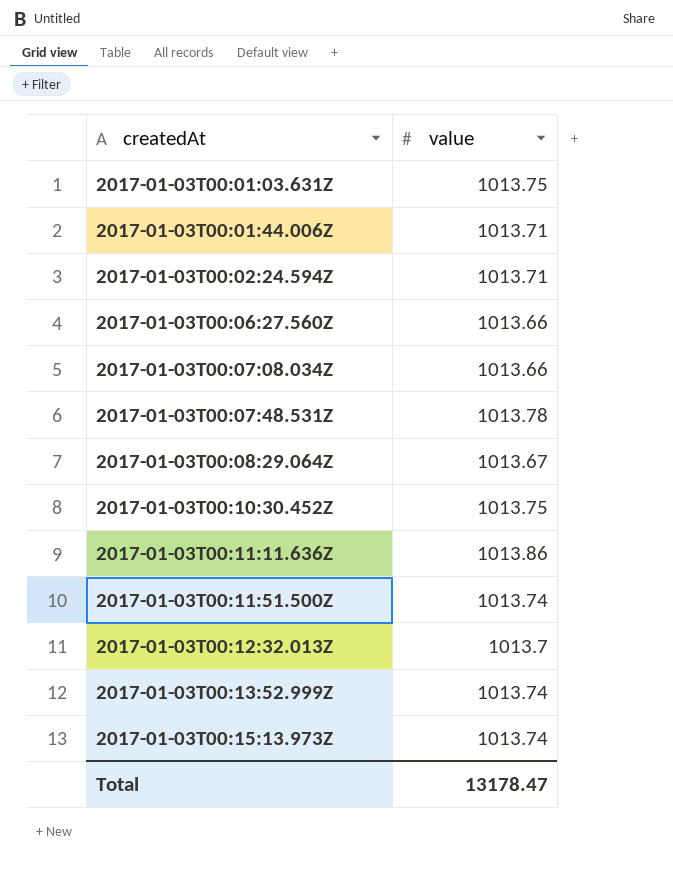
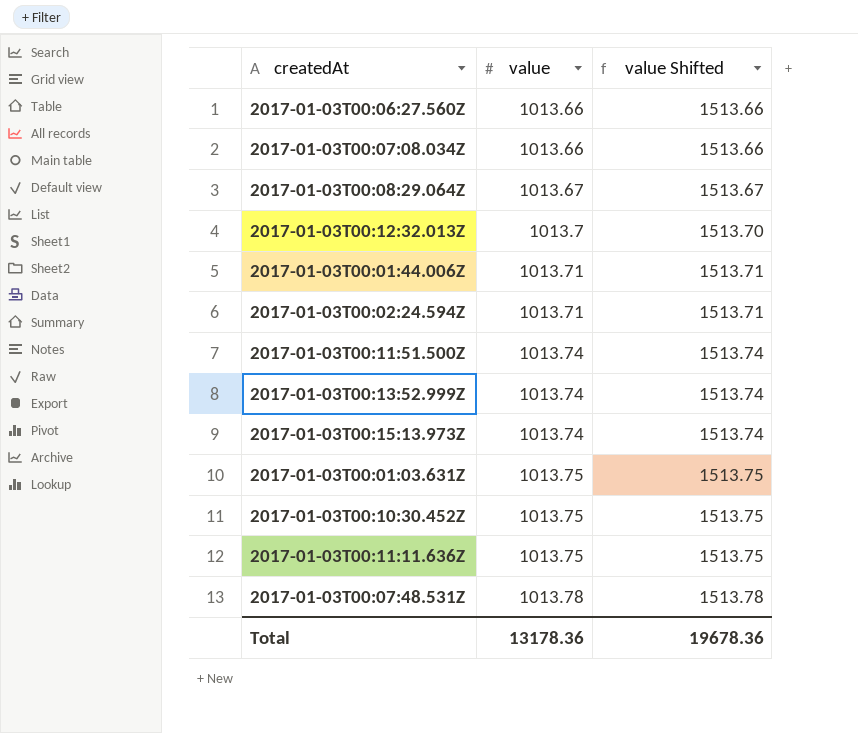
row order: createdAt ascending -> value ascending
column value Shifted | formula: none -> [value] + 500
2017-01-03T00:11:11.636Z | value: 1013.86 -> 1013.75
Total | value: 13178.47 -> 13178.36

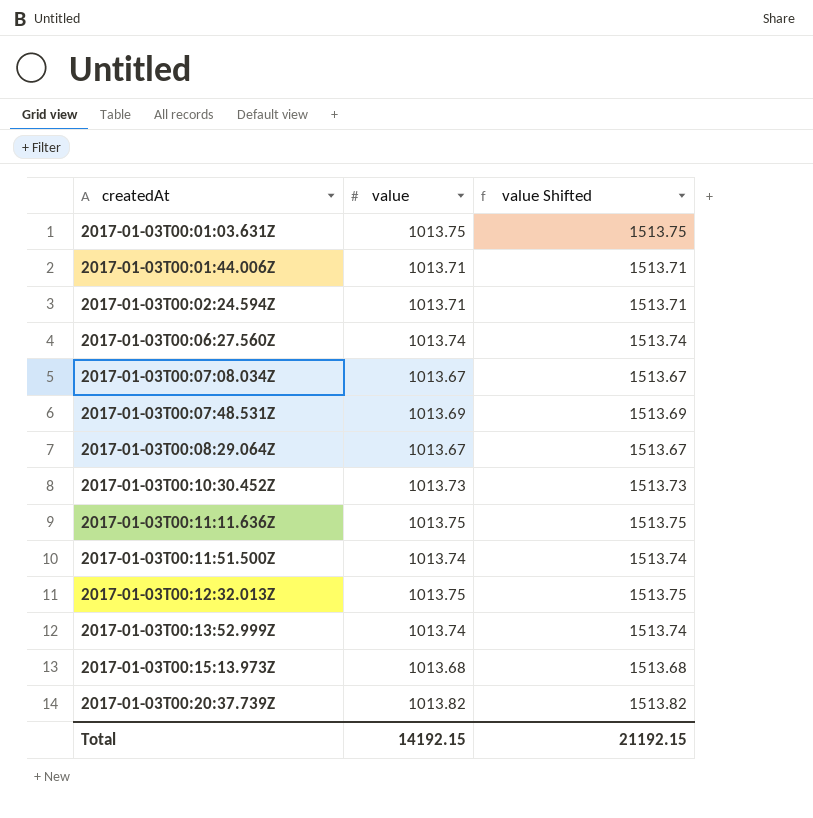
row order: value ascending -> createdAt ascending
2017-01-03T00:06:27.560Z | value: 1013.66 -> 1013.74
2017-01-03T00:06:27.560Z | value Shifted: 1513.66 -> 1513.74
2017-01-03T00:07:08.034Z | value: 1013.66 -> 1013.67
2017-01-03T00:07:08.034Z | value Shifted: 1513.66 -> 1513.67
2017-01-03T00:07:48.531Z | value: 1013.78 -> 1013.69
2017-01-03T00:07:48.531Z | value Shifted: 1513.78 -> 1513.69
2017-01-03T00:10:30.452Z | value: 1013.75 -> 1013.73
2017-01-03T00:10:30.452Z | value Shifted: 1513.75 -> 1513.73
2017-01-03T00:12:32.013Z | value: 1013.7 -> 1013.75
2017-01-03T00:12:32.013Z | value Shifted: 1513.70 -> 1513.75
2017-01-03T00:15:13.973Z | value: 1013.74 -> 1013.68
2017-01-03T00:15:13.973Z | value Shifted: 1513.74 -> 1513.68
row 2017-01-03T00:20:37.739Z: none -> 1013.82 | 1513.82
Total | value: 13178.36 -> 14192.15
Total | value Shifted: 19678.36 -> 21192.15

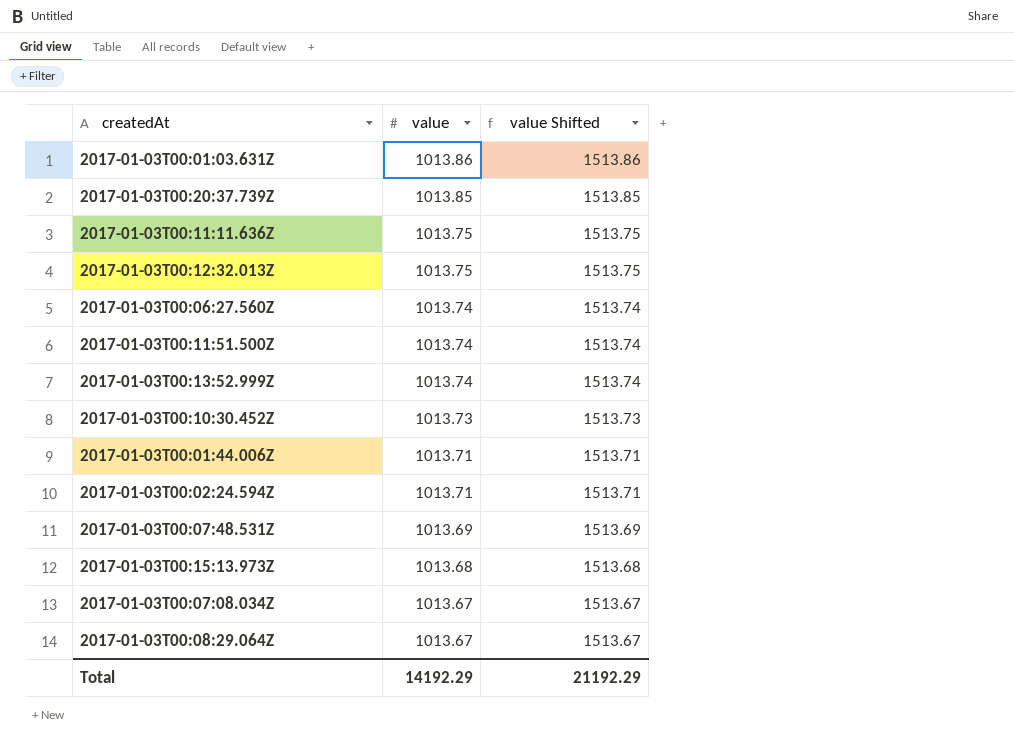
row order: createdAt ascending -> value descending
2017-01-03T00:01:03.631Z | value: 1013.75 -> 1013.86
2017-01-03T00:01:03.631Z | value Shifted: 1513.75 -> 1513.86
2017-01-03T00:20:37.739Z | value: 1013.82 -> 1013.85
2017-01-03T00:20:37.739Z | value Shifted: 1513.82 -> 1513.85
Total | value: 14192.15 -> 14192.29
Total | value Shifted: 21192.15 -> 21192.29

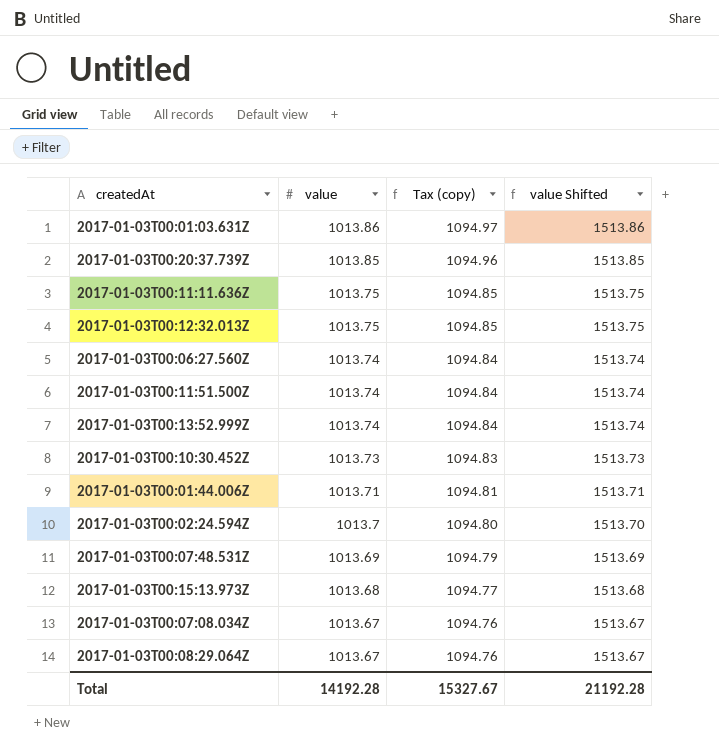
column Tax (copy) | formula: none -> [value] * 1.08
2017-01-03T00:02:24.594Z | value: 1013.71 -> 1013.7
2017-01-03T00:02:24.594Z | value Shifted: 1513.71 -> 1513.70
Total | value: 14192.29 -> 14192.28
Total | value Shifted: 21192.29 -> 21192.28

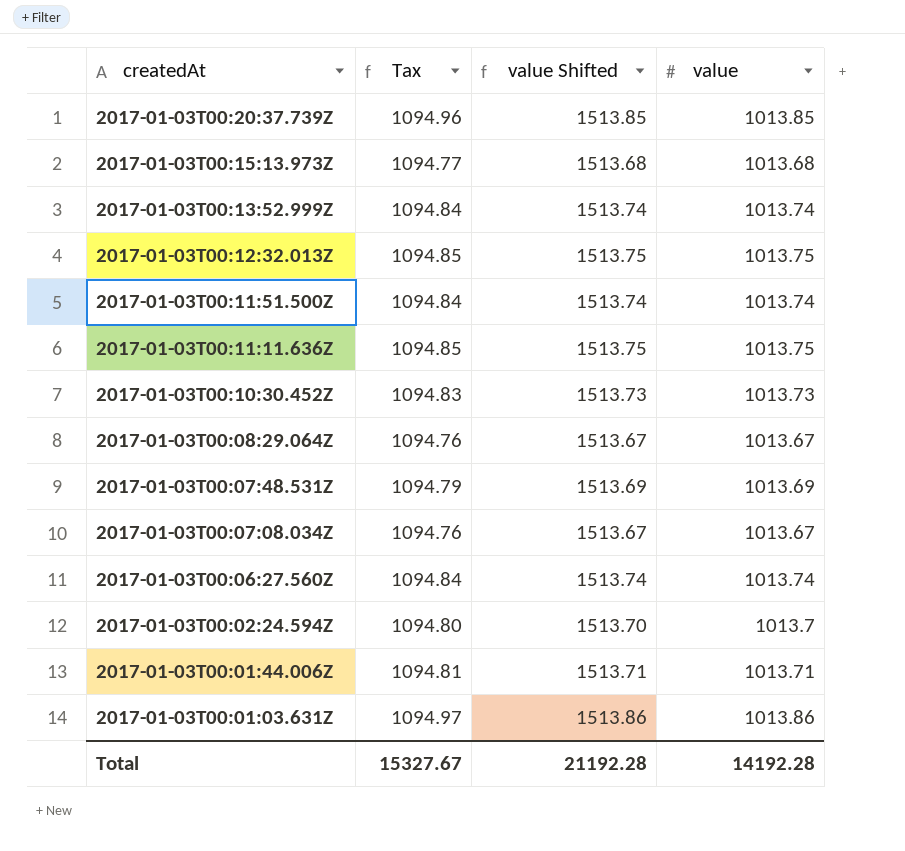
row order: value descending -> createdAt descending
column name: Tax (copy) -> Tax
column value | position: 2 -> 4

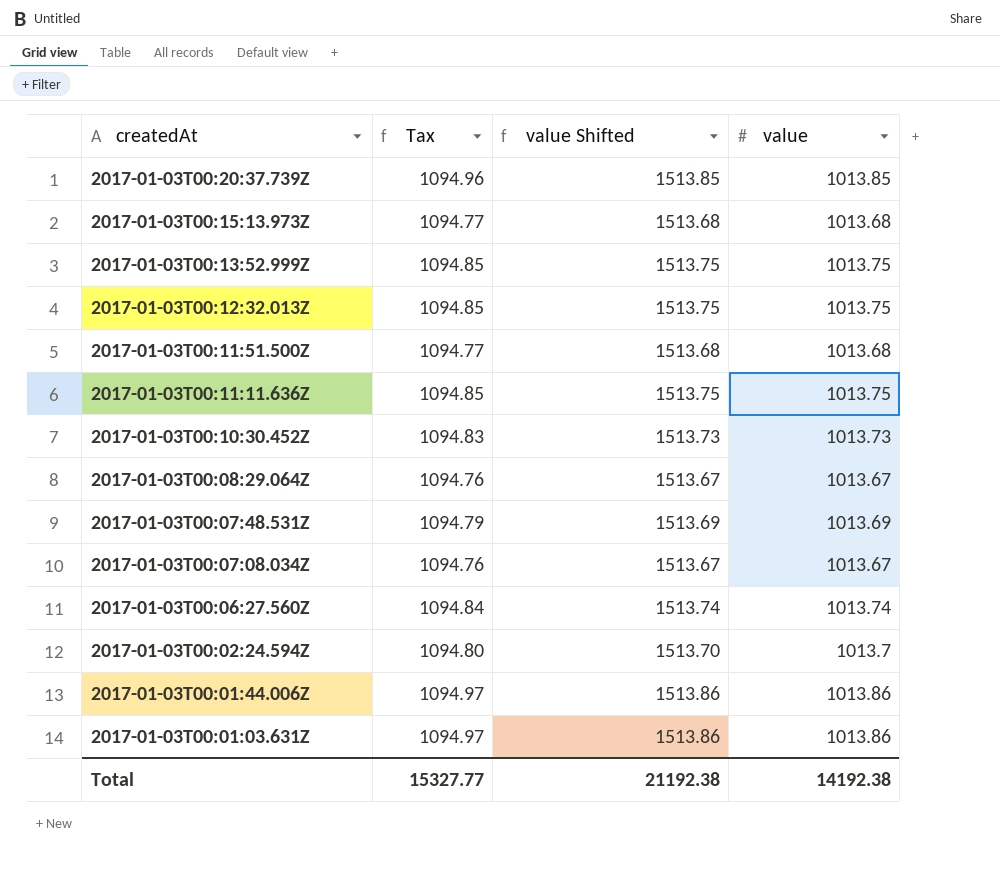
2017-01-03T00:13:52.999Z | Tax: 1094.84 -> 1094.85
2017-01-03T00:13:52.999Z | value Shifted: 1513.74 -> 1513.75
2017-01-03T00:13:52.999Z | value: 1013.74 -> 1013.75
2017-01-03T00:11:51.500Z | Tax: 1094.84 -> 1094.77
2017-01-03T00:11:51.500Z | value Shifted: 1513.74 -> 1513.68
2017-01-03T00:11:51.500Z | value: 1013.74 -> 1013.68
2017-01-03T00:01:44.006Z | Tax: 1094.81 -> 1094.97
2017-01-03T00:01:44.006Z | value Shifted: 1513.71 -> 1513.86
2017-01-03T00:01:44.006Z | value: 1013.71 -> 1013.86
Total | Tax: 15327.67 -> 15327.77
Total | value Shifted: 21192.28 -> 21192.38
Total | value: 14192.28 -> 14192.38

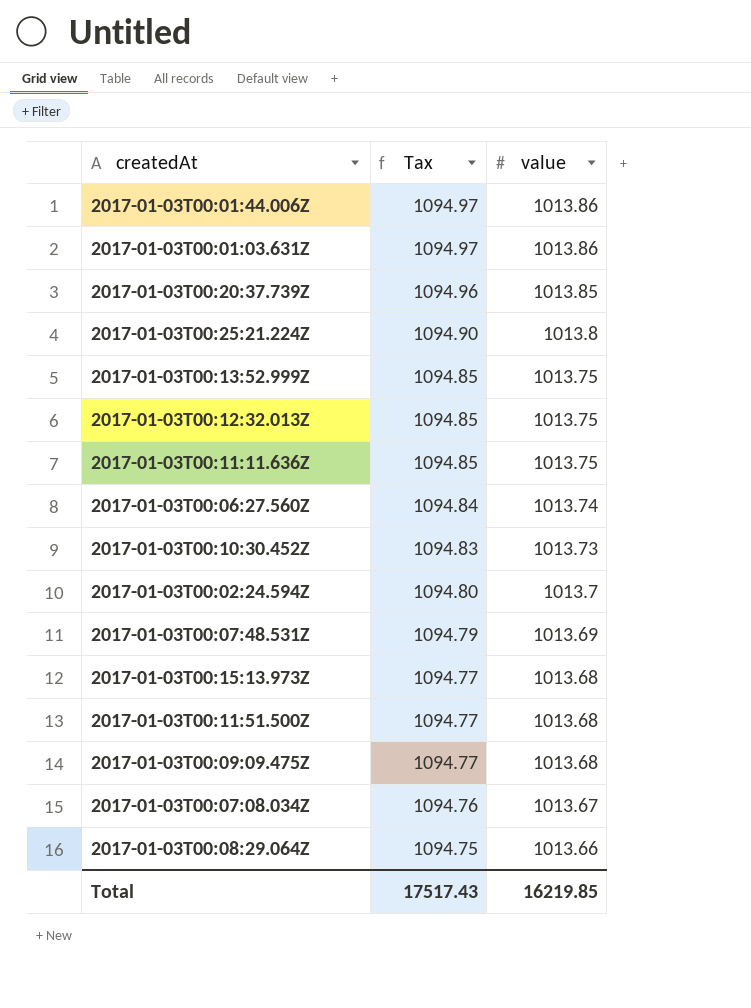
row order: createdAt descending -> Tax descending
column value Shifted | formula: [value] + 500 -> none
row 2017-01-03T00:25:21.224Z: none -> 1094.90 | 1013.8
row 2017-01-03T00:09:09.475Z: none -> 1094.77 | 1013.68
2017-01-03T00:08:29.064Z | Tax: 1094.76 -> 1094.75
2017-01-03T00:08:29.064Z | value: 1013.67 -> 1013.66
Total | Tax: 15327.77 -> 17517.43
Total | value: 14192.38 -> 16219.85

